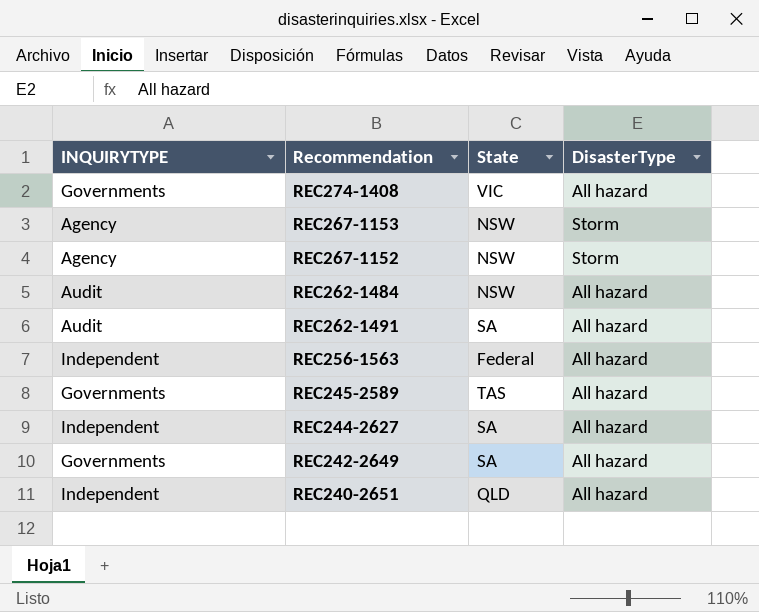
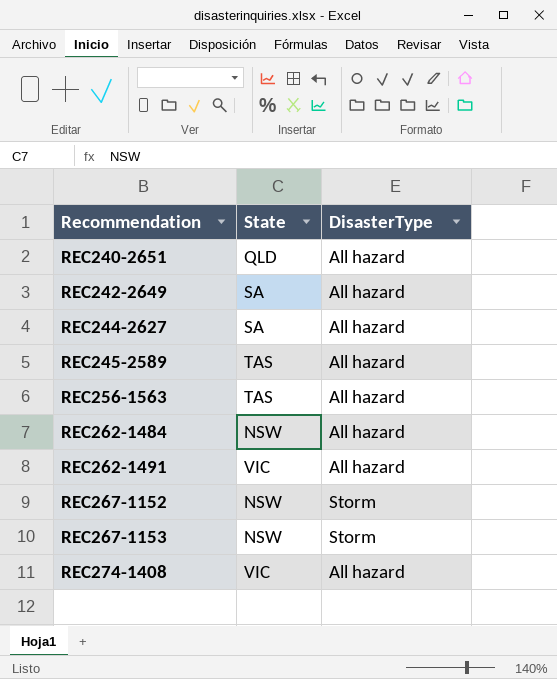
row order: none -> Recommendation ascending
column INQUIRYTYPE | position: 1 -> none
REC256-1563 | State: Federal -> TAS
REC262-1491 | State: SA -> VIC

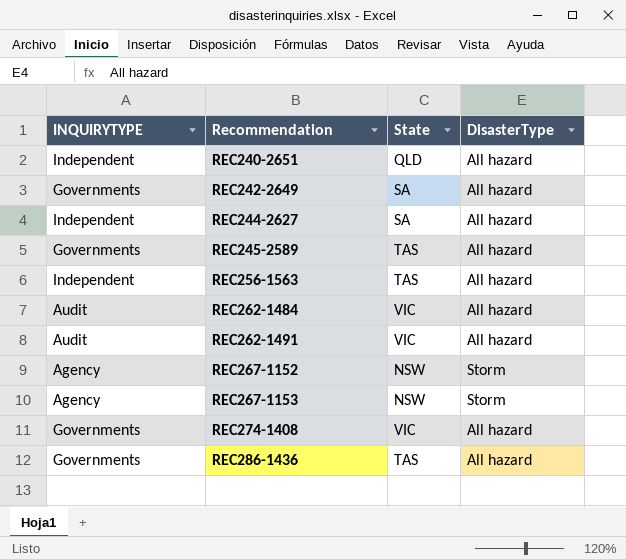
column INQUIRYTYPE | position: none -> 1
REC262-1484 | State: NSW -> VIC
row REC286-1436: none -> Governments | TAS | All hazard

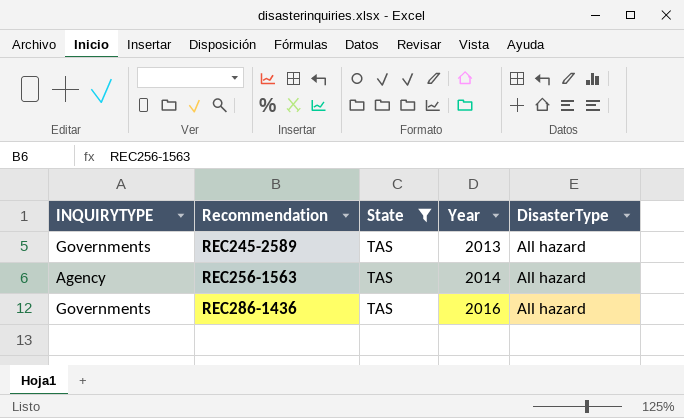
filter: none -> State = TAS
column Year | position: none -> 4
REC256-1563 | INQUIRYTYPE: Independent -> Agency

